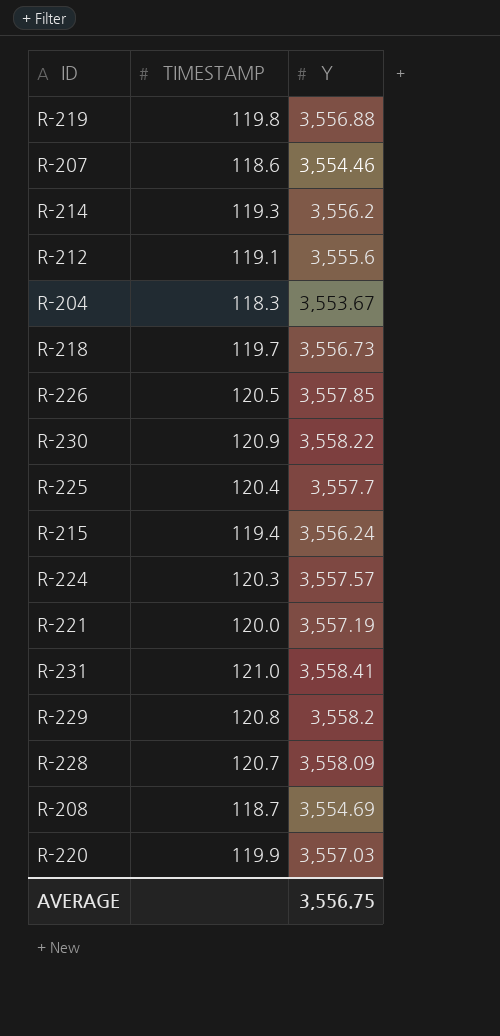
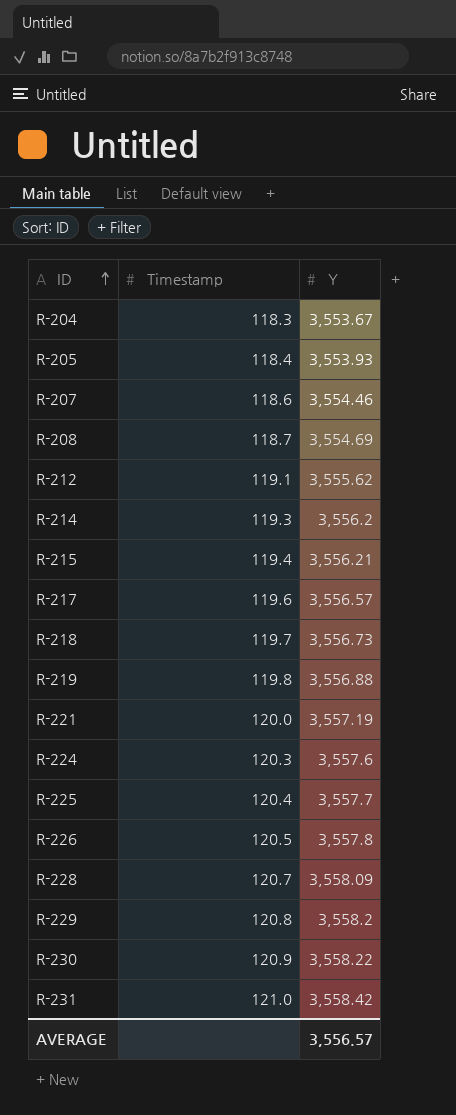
row order: none -> ID ascending
column name: TIMESTAMP -> Timestamp
row R-220: 119.9 | 3,557.03 -> none
row R-205: none -> 118.4 | 3,553.93
R-212 | Y: 3,555.6 -> 3,555.62
R-215 | Y: 3,556.24 -> 3,556.21
row R-217: none -> 119.6 | 3,556.57
R-224 | Y: 3,557.57 -> 3,557.6
R-226 | Y: 3,557.85 -> 3,557.8
R-231 | Y: 3,558.41 -> 3,558.42
AVERAGE | Y: 3,556.75 -> 3,556.57

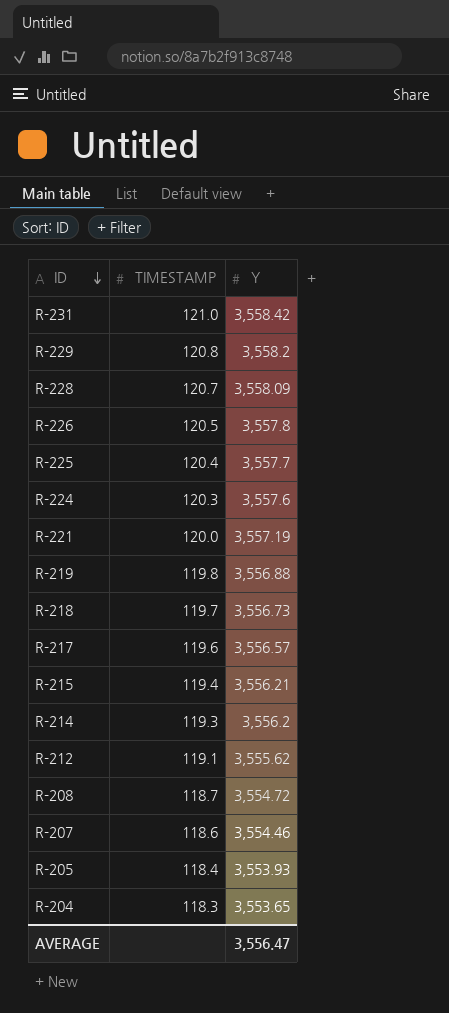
row order: ID ascending -> ID descending
column name: Timestamp -> TIMESTAMP
row R-230: 120.9 | 3,558.22 -> none
R-208 | Y: 3,554.69 -> 3,554.72
R-204 | Y: 3,553.67 -> 3,553.65
AVERAGE | Y: 3,556.57 -> 3,556.47

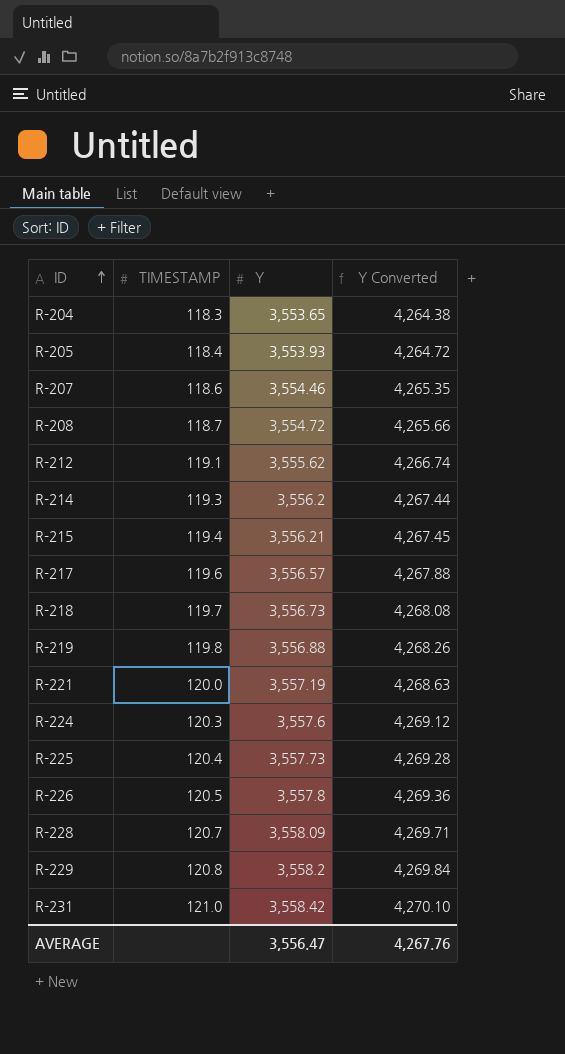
row order: ID descending -> ID ascending
column Y Converted | formula: none -> [Y] * 1.2
R-225 | Y: 3,557.7 -> 3,557.73

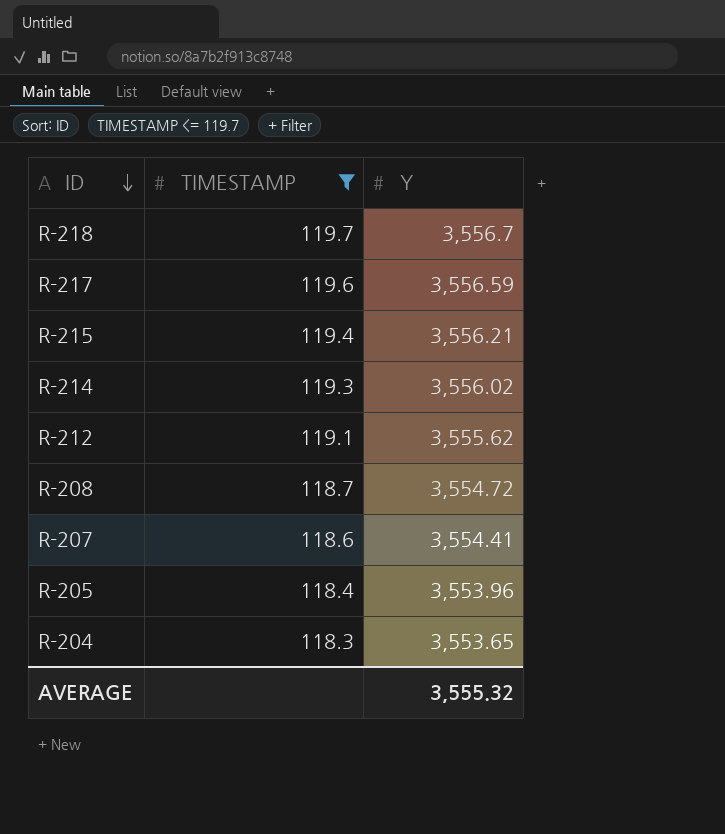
filter: none -> TIMESTAMP <= 119.7
row order: ID ascending -> ID descending
column Y Converted | formula: [Y] * 1.2 -> none
R-218 | Y: 3,556.73 -> 3,556.7
R-217 | Y: 3,556.57 -> 3,556.59
R-214 | Y: 3,556.2 -> 3,556.02
R-207 | Y: 3,554.46 -> 3,554.41
R-205 | Y: 3,553.93 -> 3,553.96
AVERAGE | Y: 3,556.47 -> 3,555.32

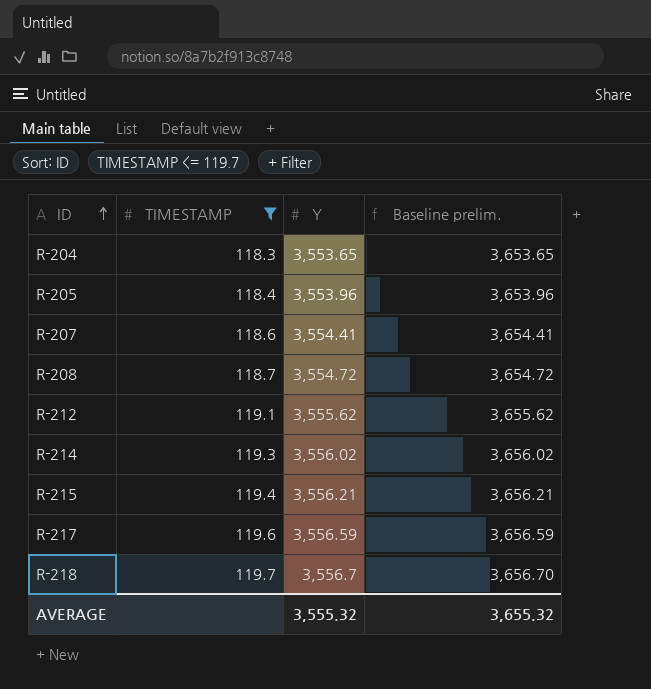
row order: ID descending -> ID ascending
column Baseline prelim. | formula: none -> [Y] + 100

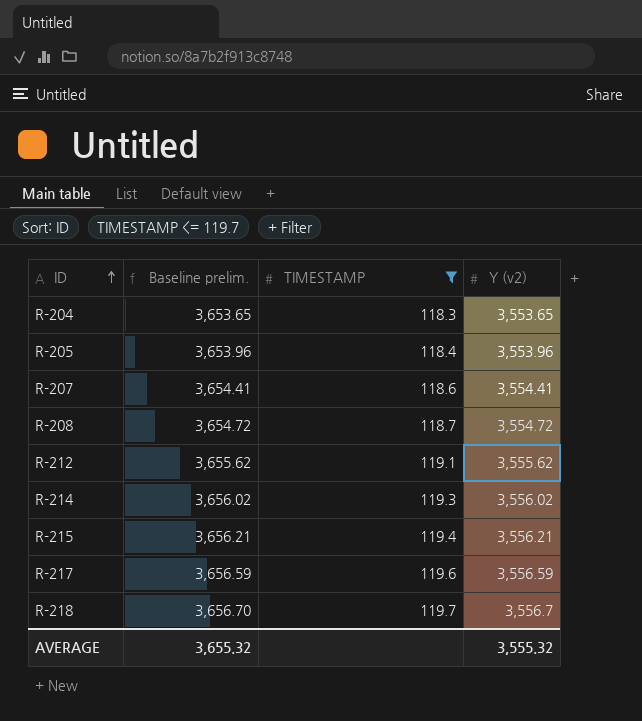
column Baseline prelim. | position: 4 -> 2
column name: Y -> Y (v2)

